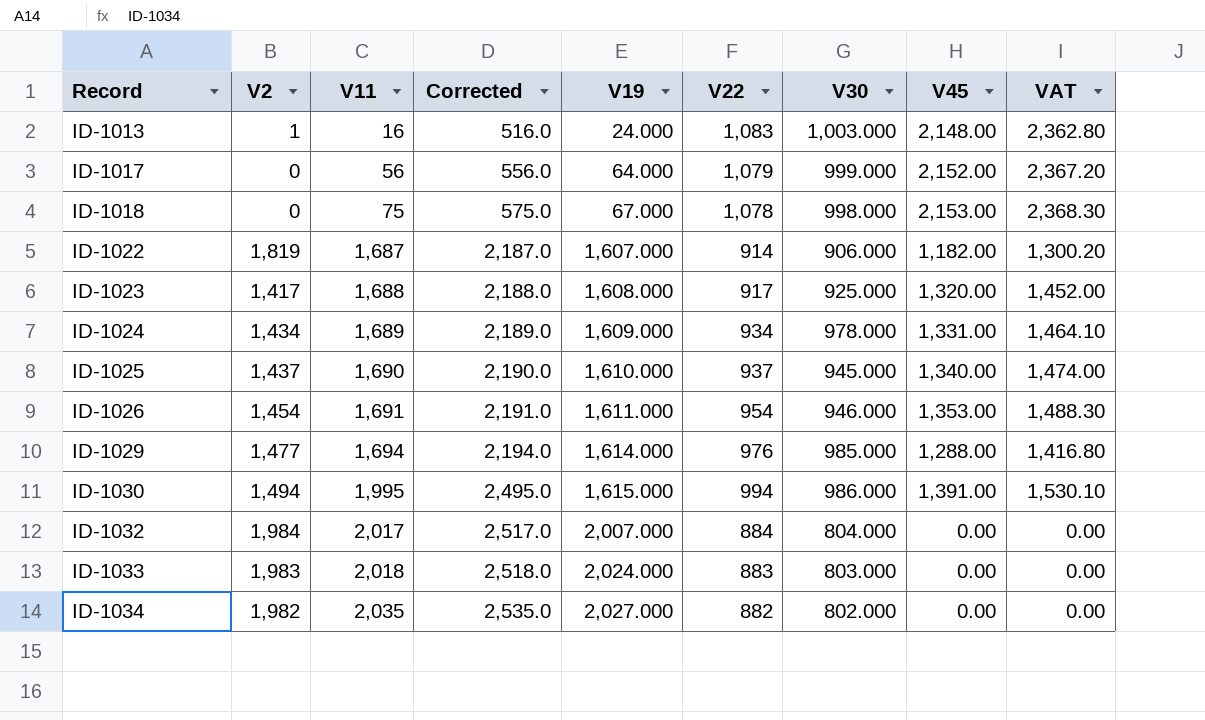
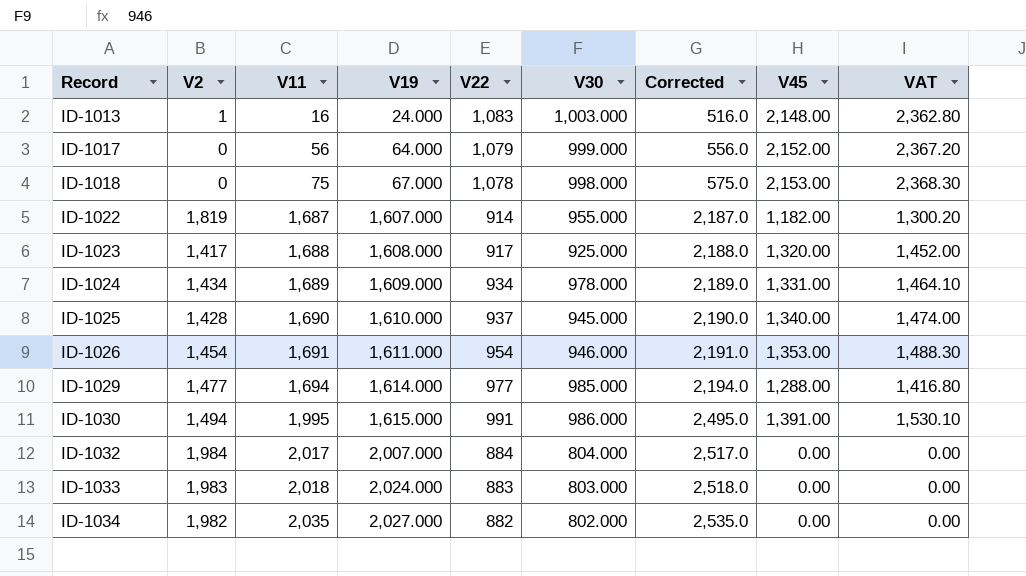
column Corrected | position: 4 -> 7
ID-1022 | V30: 906.000 -> 955.000
ID-1025 | V2: 1,437 -> 1,428
ID-1029 | V22: 976 -> 977
ID-1030 | V22: 994 -> 991

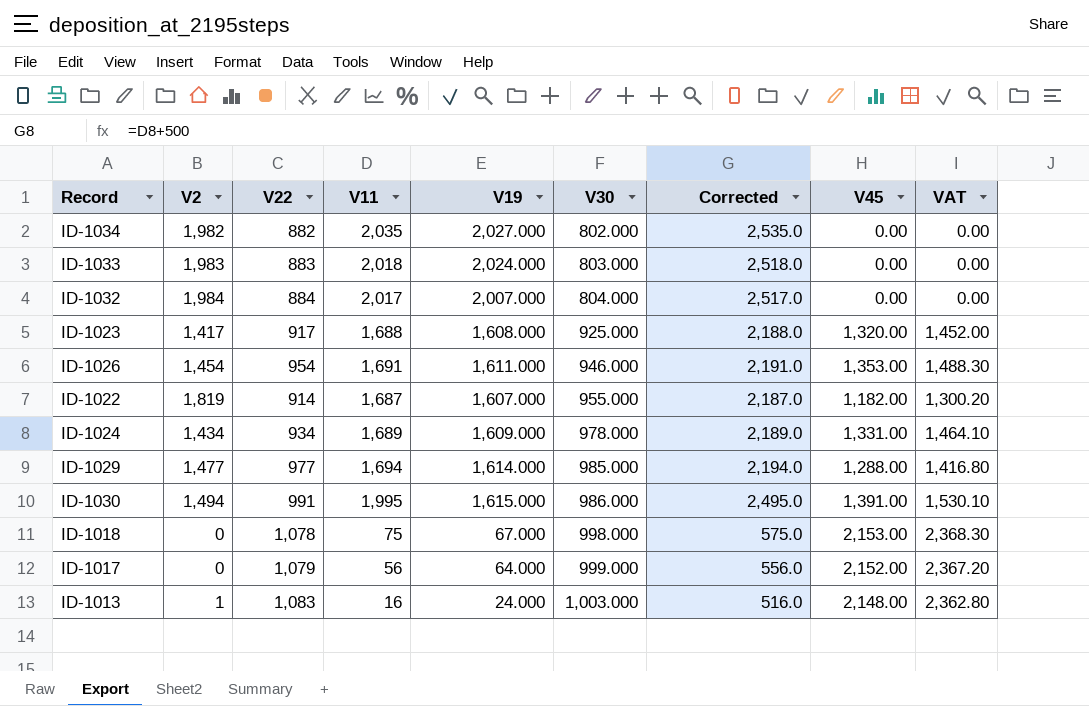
row order: Record ascending -> V30 ascending
column V22 | position: 5 -> 3
row ID-1025: 1,428 | 1,690 | 1,610.000 | 937 | 945.000 | 2,190.0 | 1,340.00 | 1,474.00 -> none

